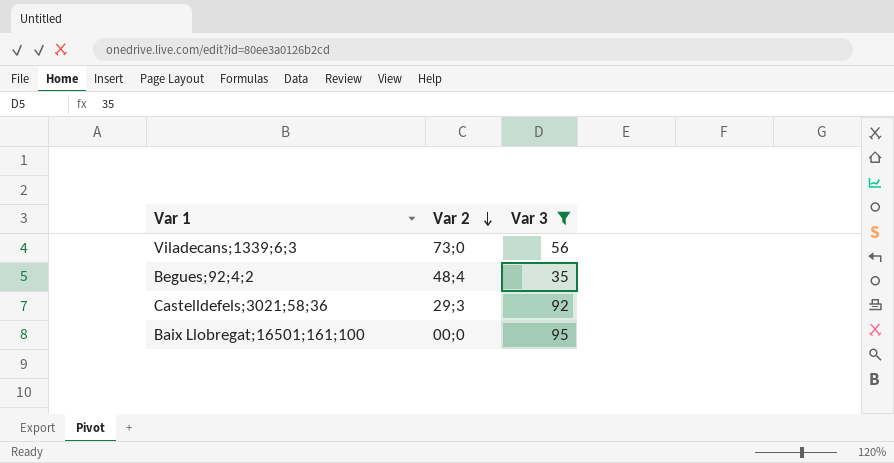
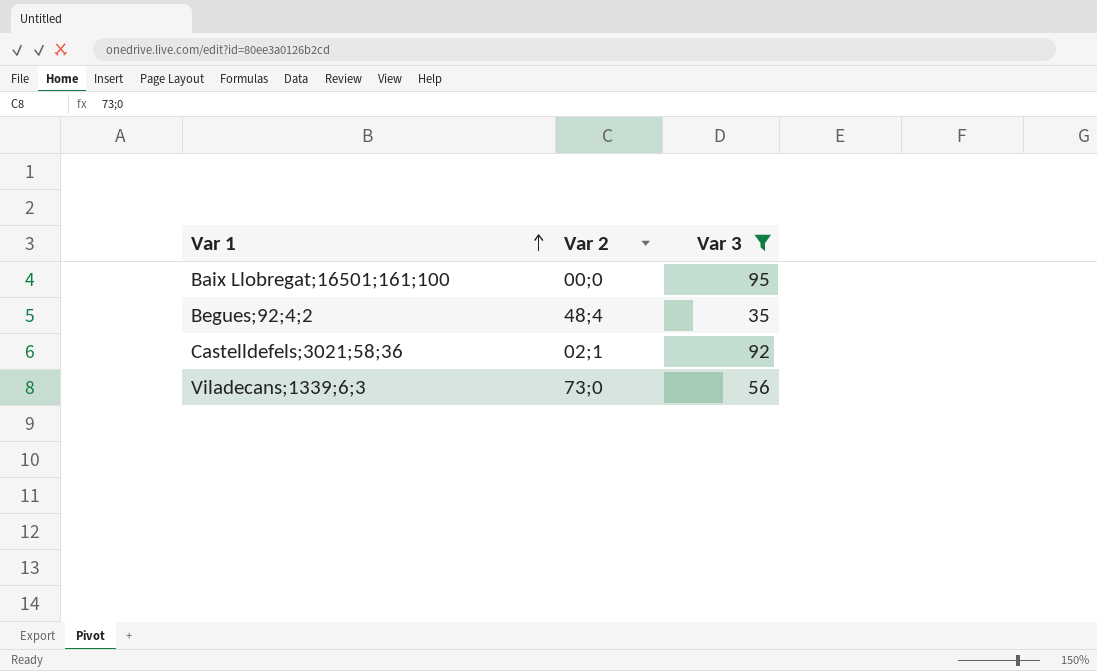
row order: Var 2 descending -> Var 1 ascending
Castelldefels;3021;58;36 | Var 2: 29;3 -> 02;1

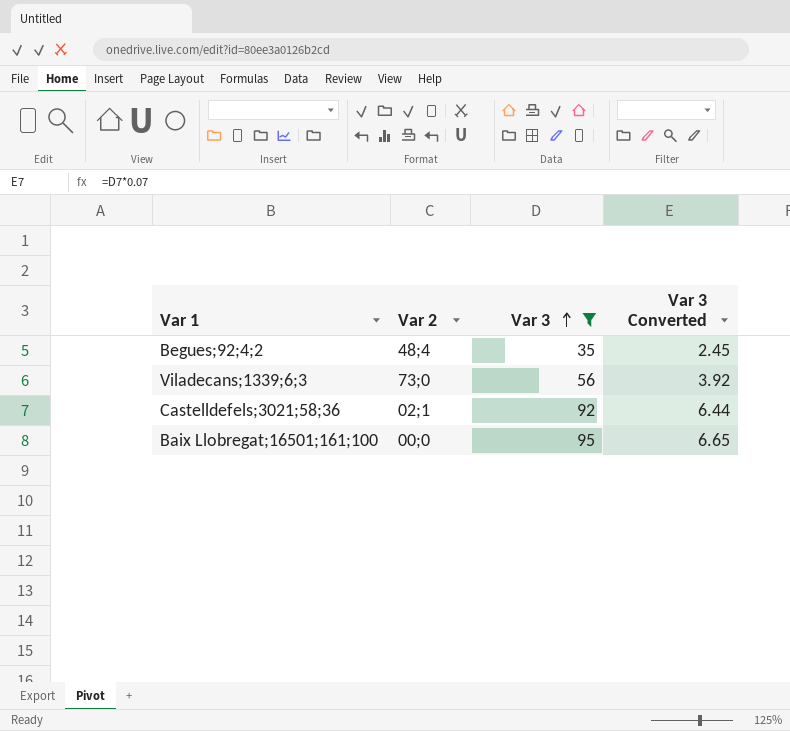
row order: Var 1 ascending -> Var 3 ascending
column Var 3 Converted | formula: none -> [Var 3] * 0.07

